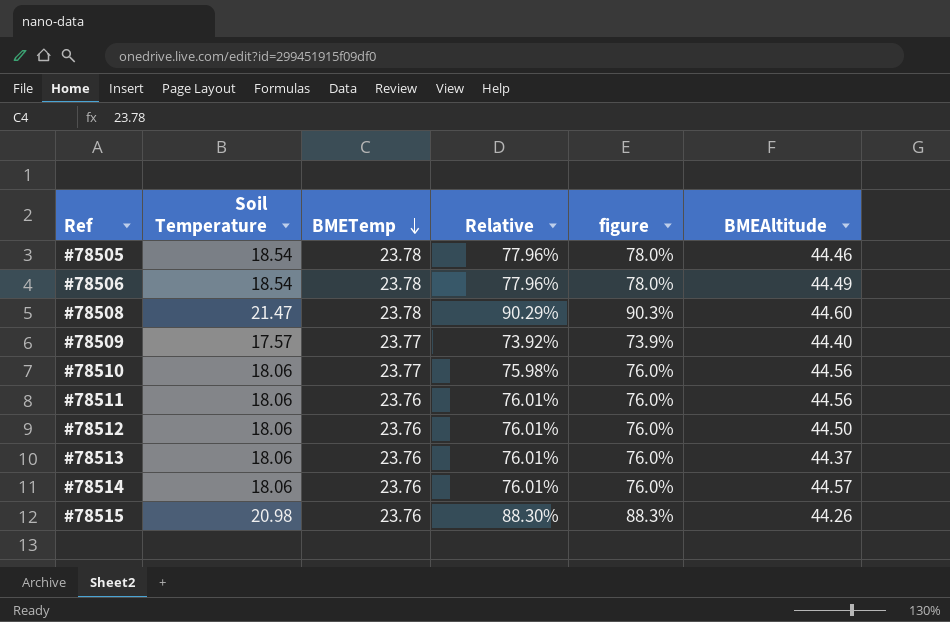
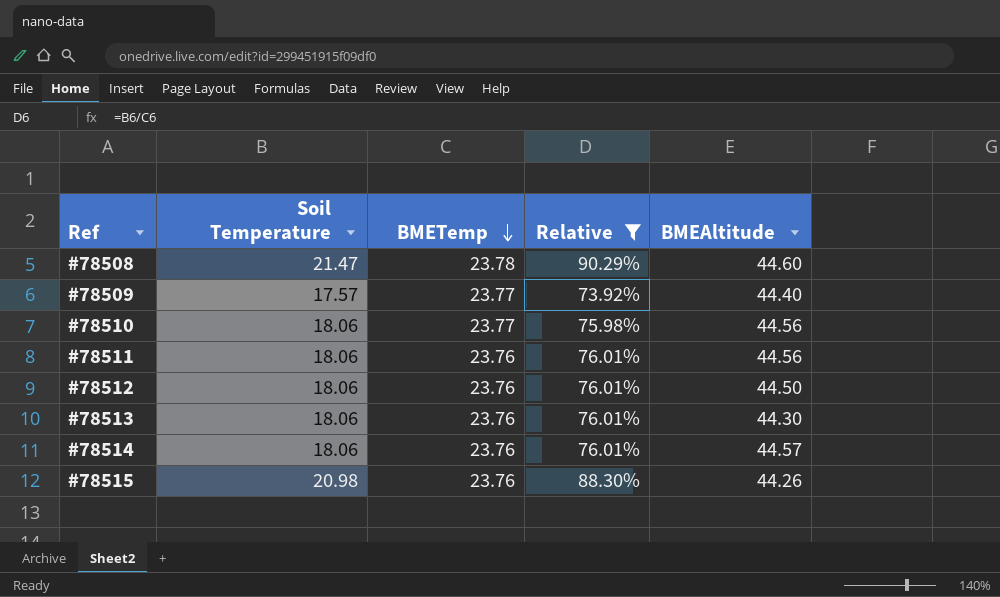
filter: none -> Relative != 77.96%
column figure | formula: [Soil Temperature] / [BMETemp] -> none
#78513 | BMEAltitude: 44.37 -> 44.30

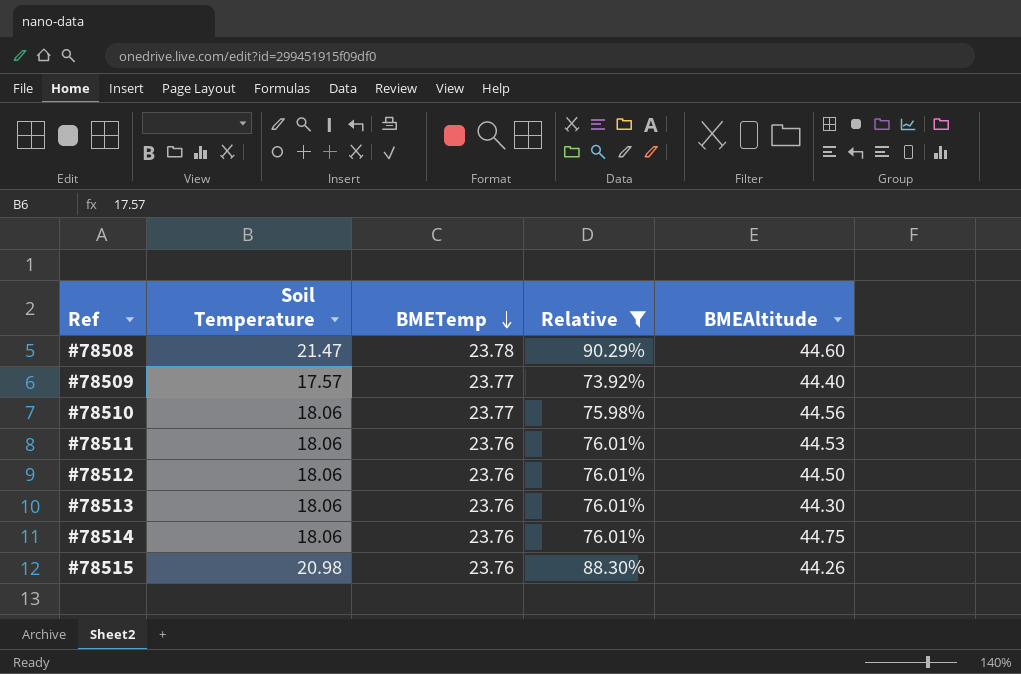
#78511 | BMEAltitude: 44.56 -> 44.53
#78514 | BMEAltitude: 44.57 -> 44.75

